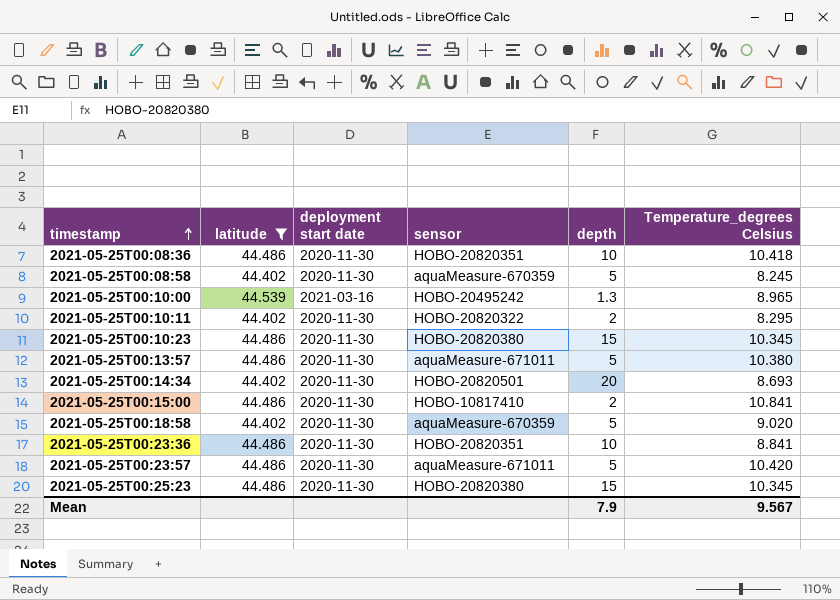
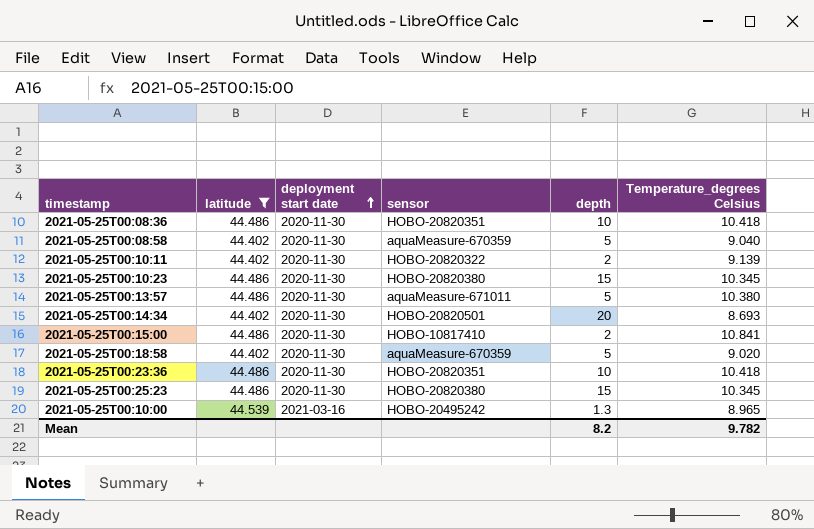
row order: timestamp ascending -> deployment start date ascending
row 2021-05-25T00:23:57: 44.486 | 2020-11-30 | aquaMeasure-671011 | 5 | 10.420 -> none
2021-05-25T00:08:58 | Temperature_degrees Celsius: 8.245 -> 9.040
2021-05-25T00:10:11 | Temperature_degrees Celsius: 8.295 -> 9.139
2021-05-25T00:23:36 | Temperature_degrees Celsius: 8.841 -> 10.418
Mean | depth: 7.9 -> 8.2
Mean | Temperature_degrees Celsius: 9.567 -> 9.782

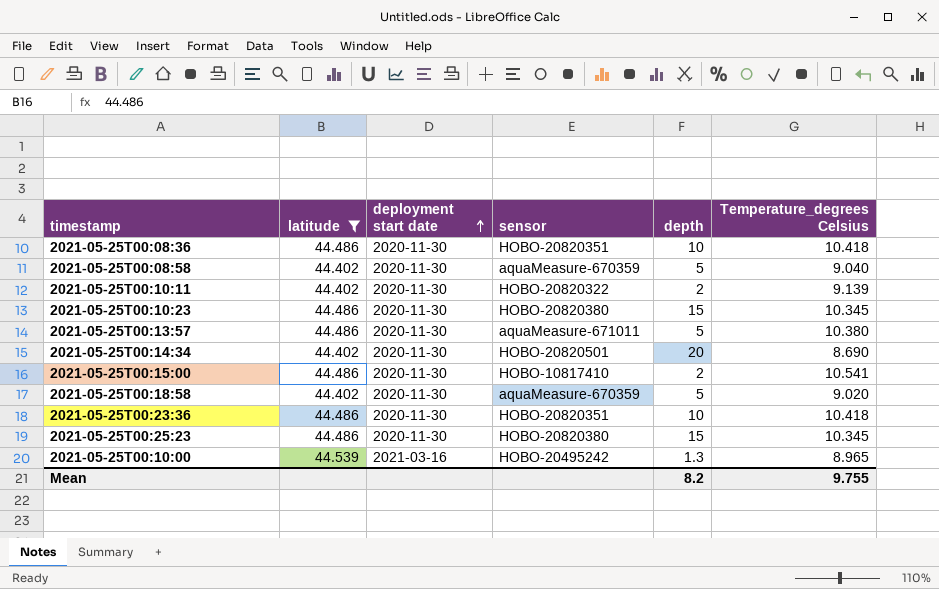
2021-05-25T00:14:34 | Temperature_degrees Celsius: 8.693 -> 8.690
2021-05-25T00:15:00 | Temperature_degrees Celsius: 10.841 -> 10.541
Mean | Temperature_degrees Celsius: 9.782 -> 9.755

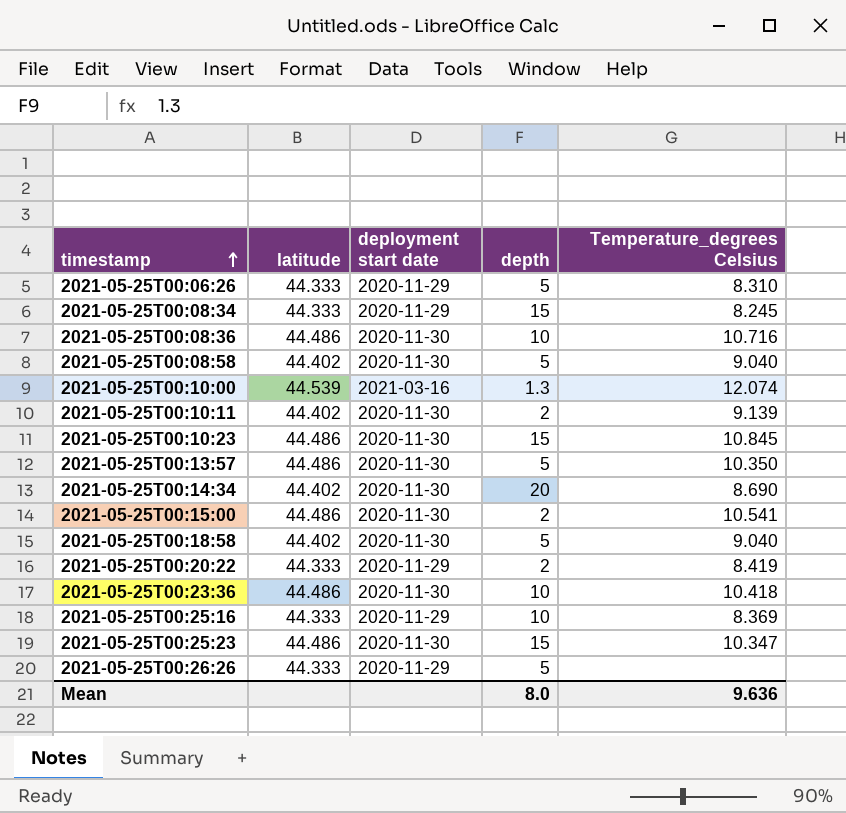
filter: latitude != 44.333 -> none
row order: deployment start date ascending -> timestamp ascending
column sensor | position: 4 -> none
2021-05-25T00:08:36 | Temperature_degrees Celsius: 10.418 -> 10.716
2021-05-25T00:10:00 | Temperature_degrees Celsius: 8.965 -> 12.074
2021-05-25T00:10:23 | Temperature_degrees Celsius: 10.345 -> 10.845
2021-05-25T00:13:57 | Temperature_degrees Celsius: 10.380 -> 10.350
2021-05-25T00:18:58 | Temperature_degrees Celsius: 9.020 -> 9.040
2021-05-25T00:25:23 | Temperature_degrees Celsius: 10.345 -> 10.347
Mean | depth: 8.2 -> 8.0
Mean | Temperature_degrees Celsius: 9.755 -> 9.636

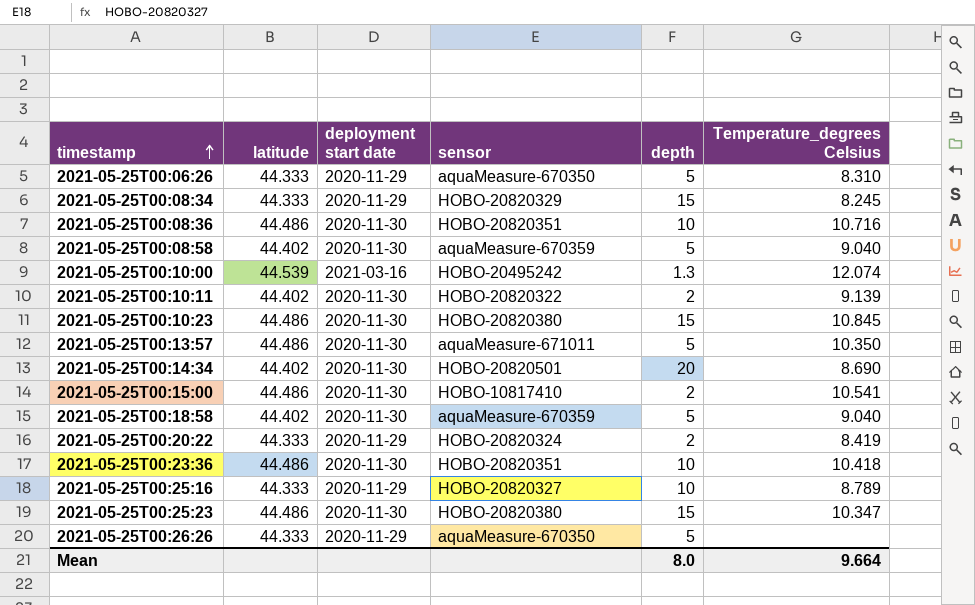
column sensor | position: none -> 4
2021-05-25T00:25:16 | Temperature_degrees Celsius: 8.369 -> 8.789
Mean | Temperature_degrees Celsius: 9.636 -> 9.664

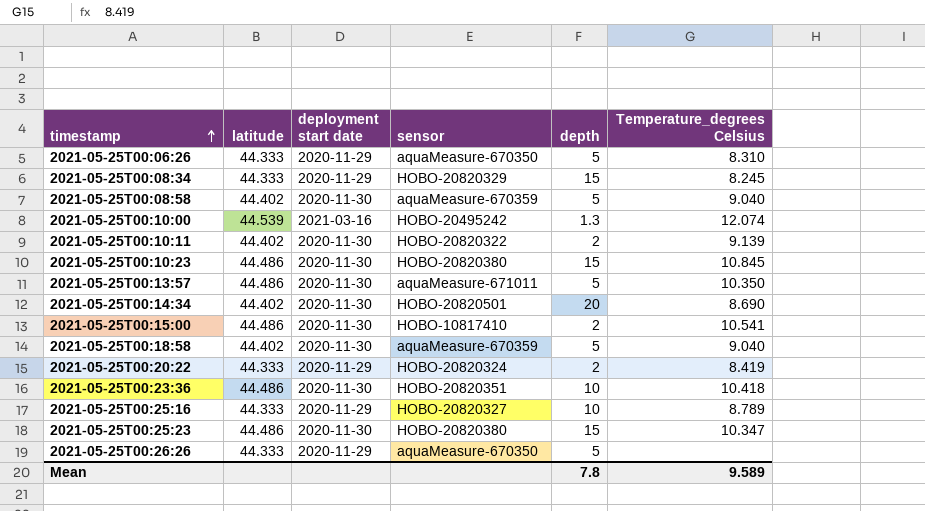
row 2021-05-25T00:08:36: 44.486 | 2020-11-30 | HOBO-20820351 | 10 | 10.716 -> none
Mean | depth: 8.0 -> 7.8
Mean | Temperature_degrees Celsius: 9.664 -> 9.589

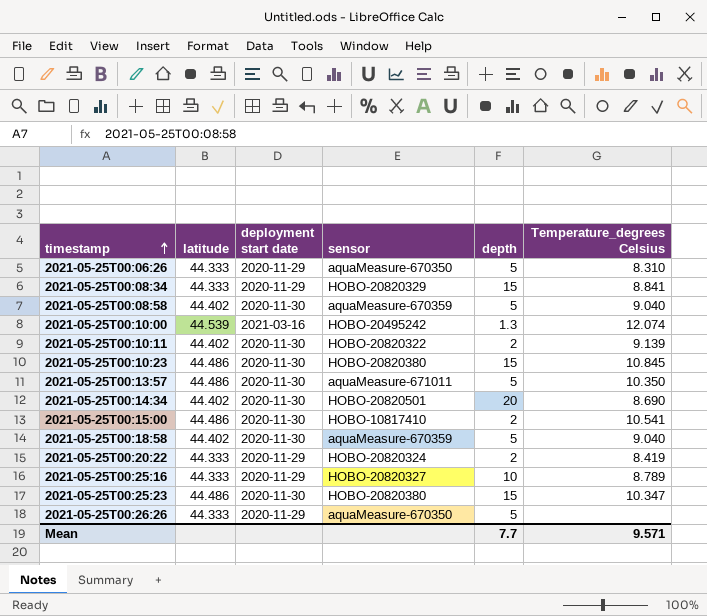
row 2021-05-25T00:23:36: 44.486 | 2020-11-30 | HOBO-20820351 | 10 | 10.418 -> none
2021-05-25T00:08:34 | Temperature_degrees Celsius: 8.245 -> 8.841
Mean | depth: 7.8 -> 7.7
Mean | Temperature_degrees Celsius: 9.589 -> 9.571

